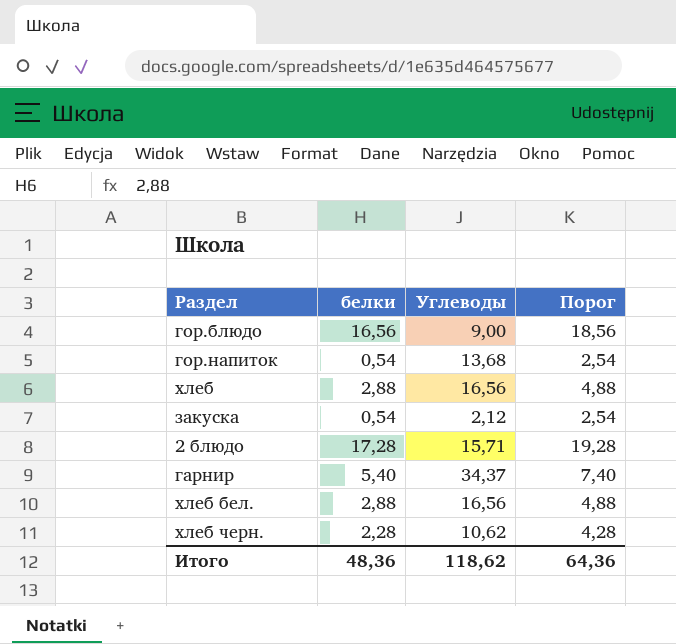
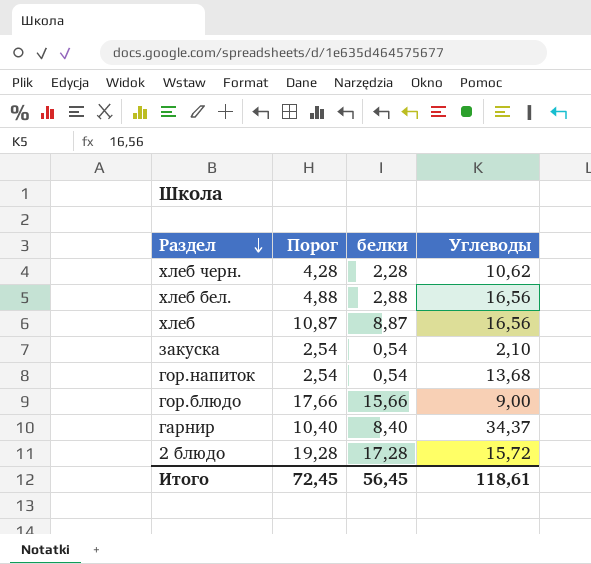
row order: none -> Раздел descending
column Порог | position: 4 -> 2
хлеб | Порог: 4,88 -> 10,87
хлеб | белки: 2,88 -> 8,87
закуска | Углеводы: 2,12 -> 2,10
гор.блюдо | Порог: 18,56 -> 17,66
гор.блюдо | белки: 16,56 -> 15,66
гарнир | Порог: 7,40 -> 10,40
гарнир | белки: 5,40 -> 8,40
2 блюдо | Углеводы: 15,71 -> 15,72
Итого | Порог: 64,36 -> 72,45
Итого | белки: 48,36 -> 56,45
Итого | Углеводы: 118,62 -> 118,61

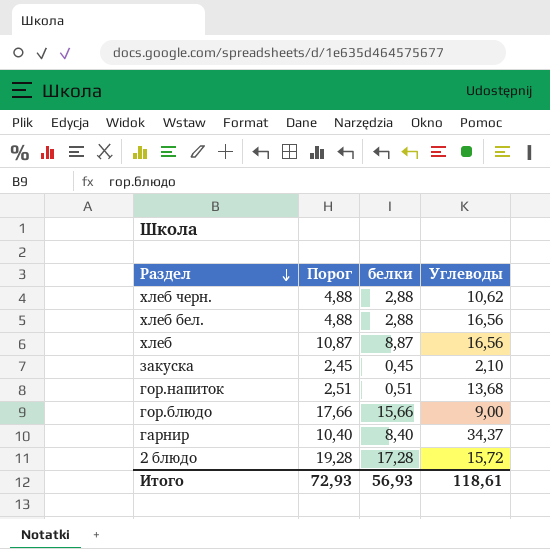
хлеб черн. | Порог: 4,28 -> 4,88
хлеб черн. | белки: 2,28 -> 2,88
закуска | Порог: 2,54 -> 2,45
закуска | белки: 0,54 -> 0,45
гор.напиток | Порог: 2,54 -> 2,51
гор.напиток | белки: 0,54 -> 0,51
Итого | Порог: 72,45 -> 72,93
Итого | белки: 56,45 -> 56,93

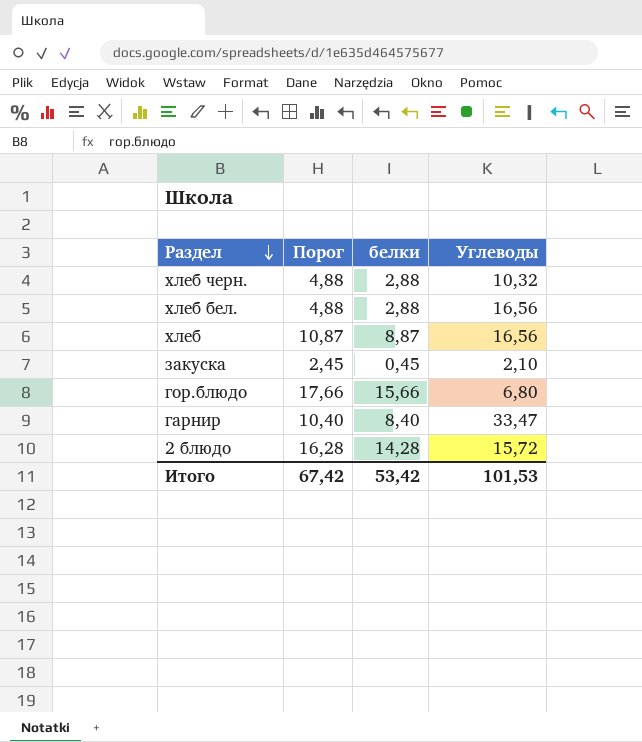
row гор.напиток: 2,51 | 0,51 | 13,68 -> none
хлеб черн. | Углеводы: 10,62 -> 10,32
гор.блюдо | Углеводы: 9,00 -> 6,80
гарнир | Углеводы: 34,37 -> 33,47
2 блюдо | Порог: 19,28 -> 16,28
2 блюдо | белки: 17,28 -> 14,28
Итого | Порог: 72,93 -> 67,42
Итого | белки: 56,93 -> 53,42
Итого | Углеводы: 118,61 -> 101,53

